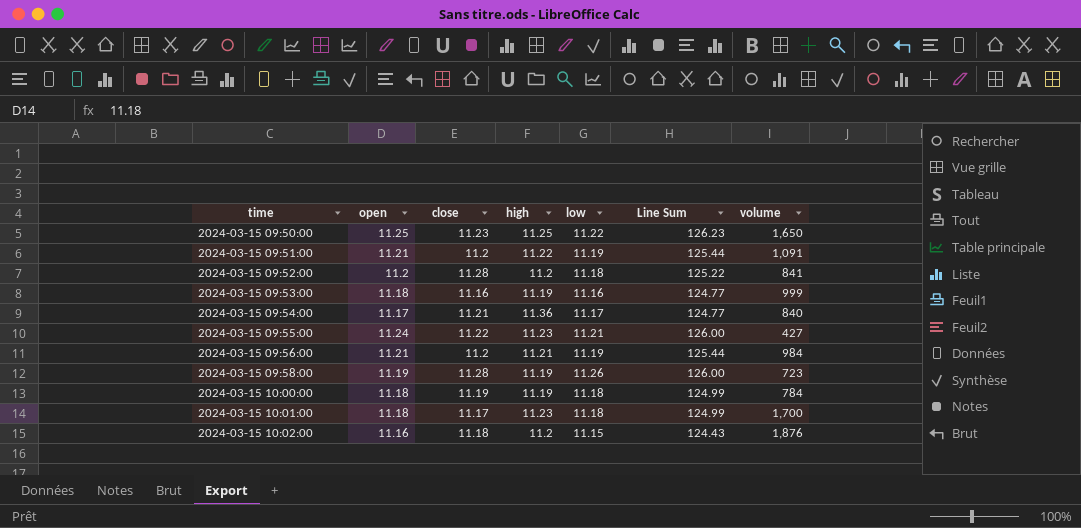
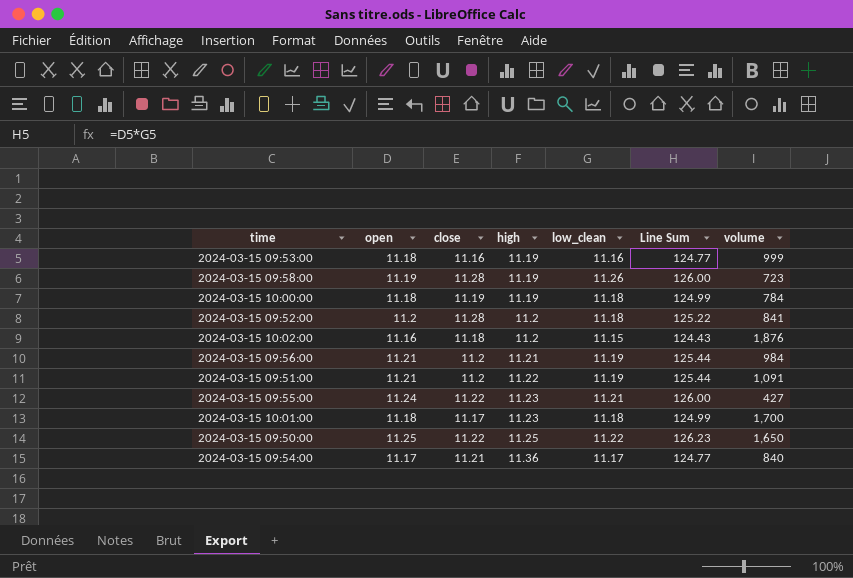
row order: time ascending -> high ascending
column name: low -> low_clean
2024-03-15 09:50:00 | close: 11.23 -> 11.22

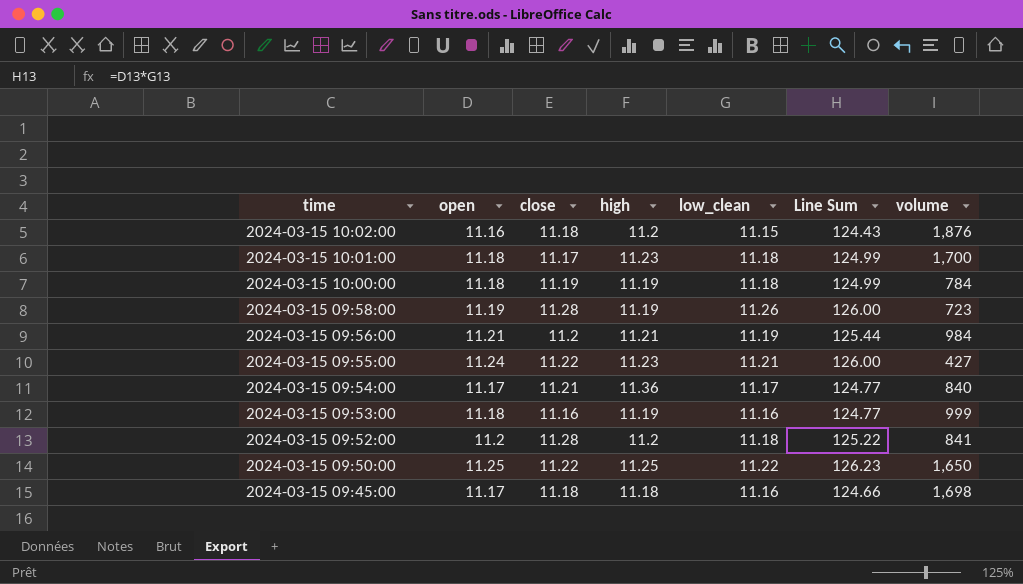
row order: high ascending -> time descending
row 2024-03-15 09:51:00: 11.21 | 11.2 | 11.22 | 11.19 | 125.44 | 1,091 -> none
row 2024-03-15 09:45:00: none -> 11.17 | 11.18 | 11.18 | 11.16 | 124.66 | 1,698

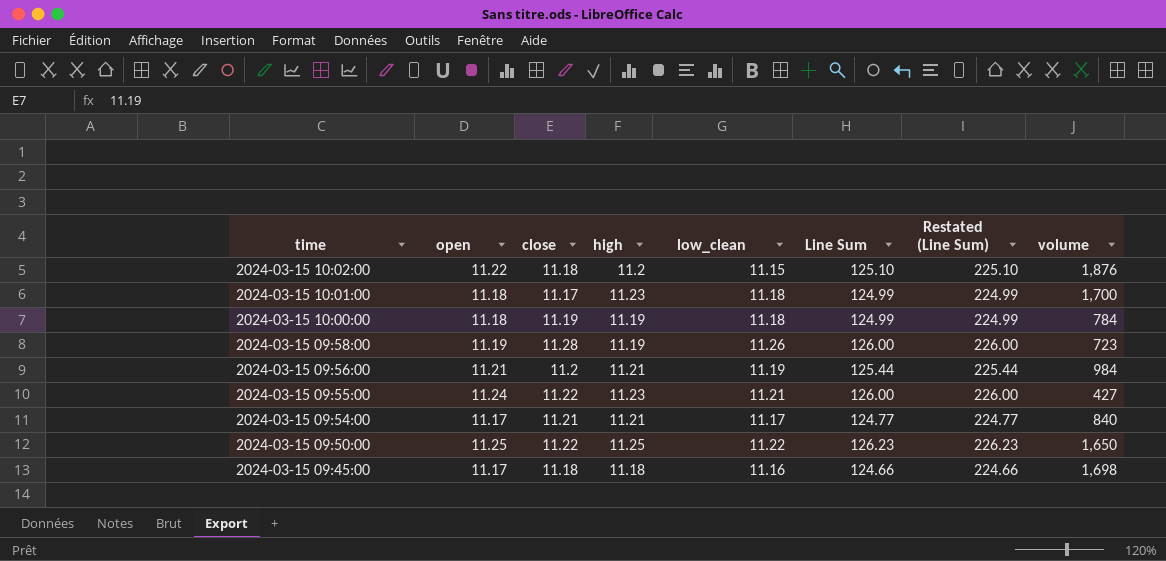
column Restated (Line Sum) | formula: none -> [Line Sum] + 100
row 2024-03-15 09:53:00: 11.18 | 11.16 | 11.19 | 11.16 | 124.77 | 999 -> none
row 2024-03-15 09:52:00: 11.2 | 11.28 | 11.2 | 11.18 | 125.22 | 841 -> none
2024-03-15 10:02:00 | open: 11.16 -> 11.22
2024-03-15 10:02:00 | Line Sum: 124.43 -> 125.10
2024-03-15 09:54:00 | high: 11.36 -> 11.21

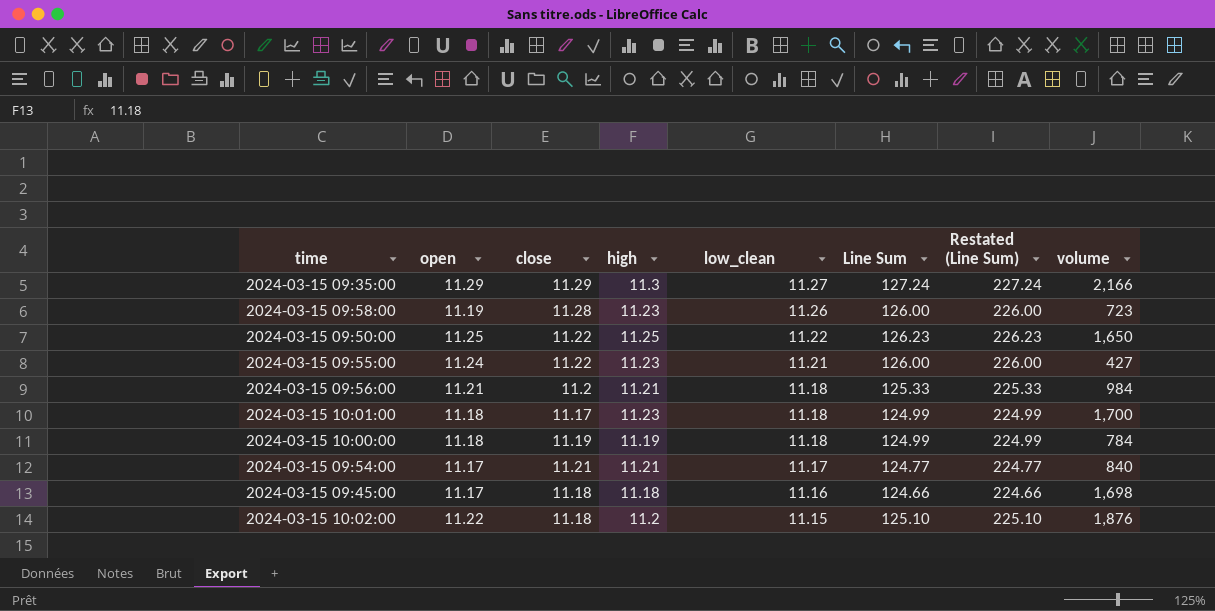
row order: time descending -> low_clean descending
row 2024-03-15 09:35:00: none -> 11.29 | 11.29 | 11.3 | 11.27 | 127.24 | 227.24 | 2,166
2024-03-15 09:58:00 | high: 11.19 -> 11.23
2024-03-15 09:56:00 | low_clean: 11.19 -> 11.18
2024-03-15 09:56:00 | Line Sum: 125.44 -> 125.33
2024-03-15 09:56:00 | Restated (Line Sum): 225.44 -> 225.33

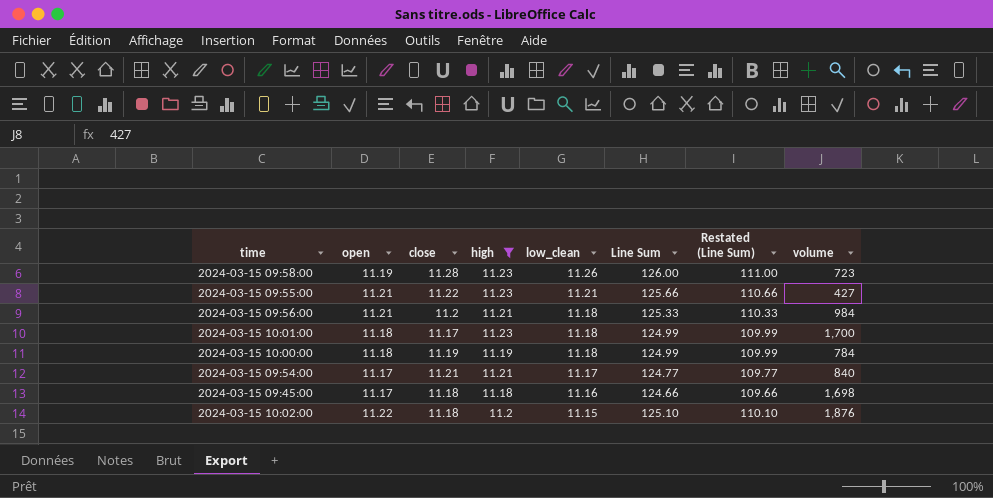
filter: none -> high <= 11.23
column Restated (Line Sum) | formula: [Line Sum] + 100 -> [Line Sum] - 15
2024-03-15 09:55:00 | open: 11.24 -> 11.21
2024-03-15 09:55:00 | Line Sum: 126.00 -> 125.66

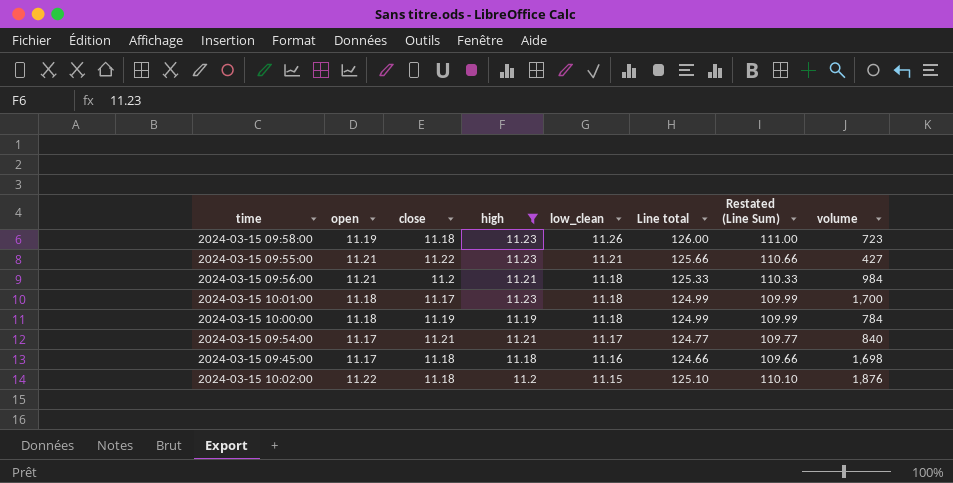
column name: Line Sum -> Line total
2024-03-15 09:58:00 | close: 11.28 -> 11.18

